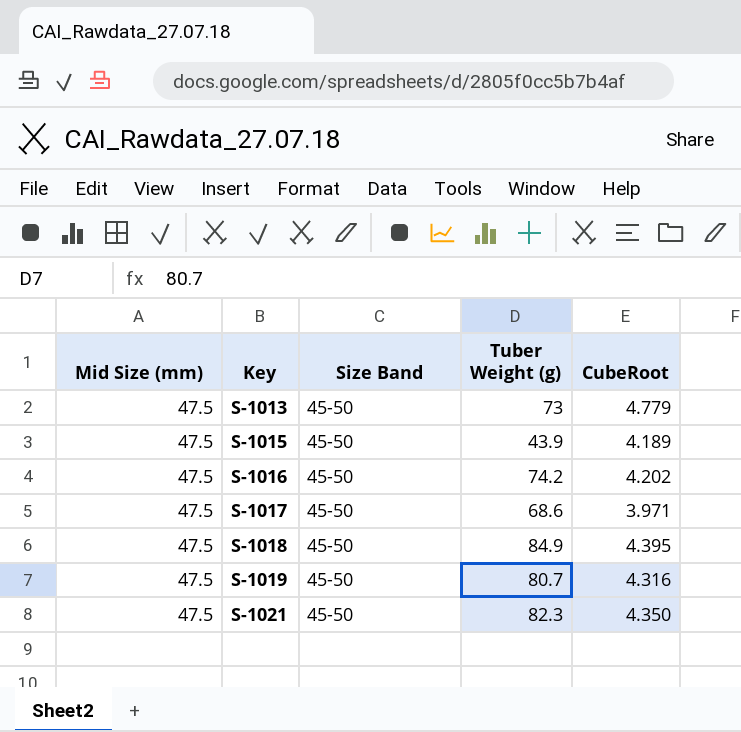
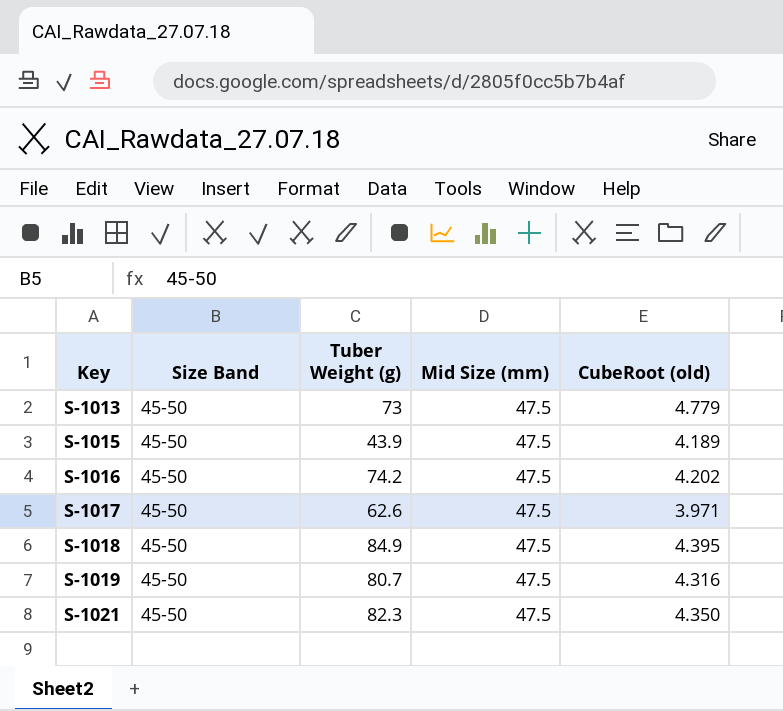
column Mid Size (mm) | position: 1 -> 4
column name: CubeRoot -> CubeRoot (old)
S-1017 | Tuber Weight (g): 68.6 -> 62.6

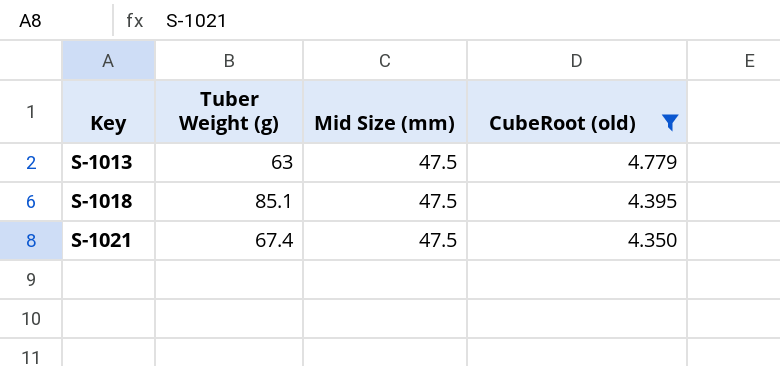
filter: none -> CubeRoot (old) >= 4.350
column Size Band | position: 2 -> none
S-1013 | Tuber Weight (g): 73 -> 63
S-1018 | Tuber Weight (g): 84.9 -> 85.1
S-1021 | Tuber Weight (g): 82.3 -> 67.4

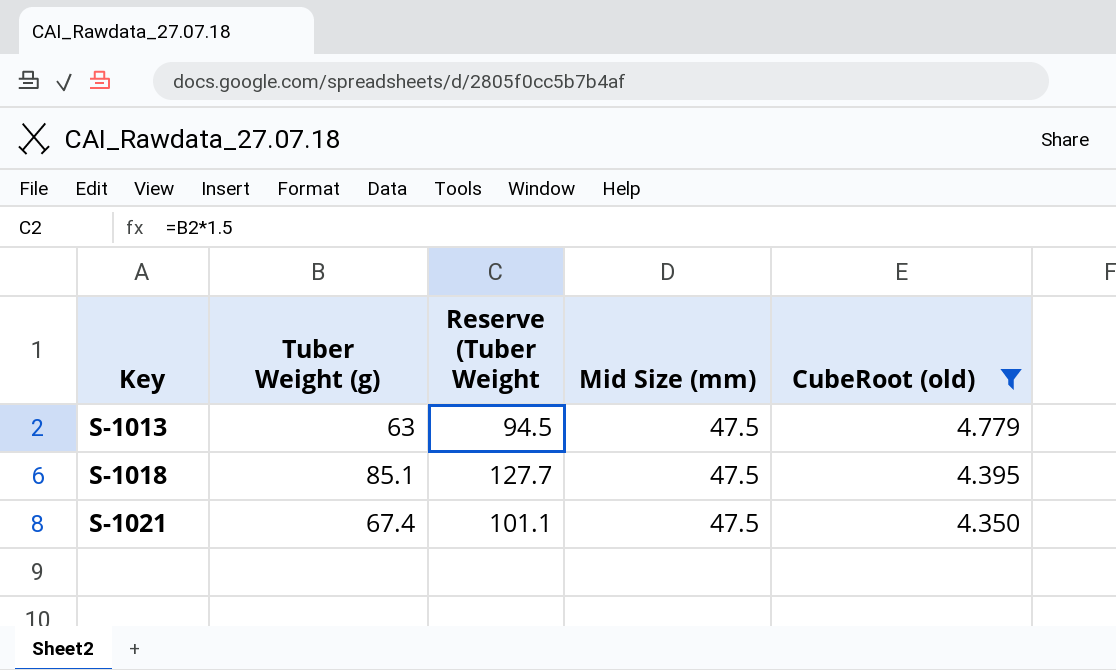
column Reserve (Tuber Weight | formula: none -> [Tuber Weight (g)] * 1.5

